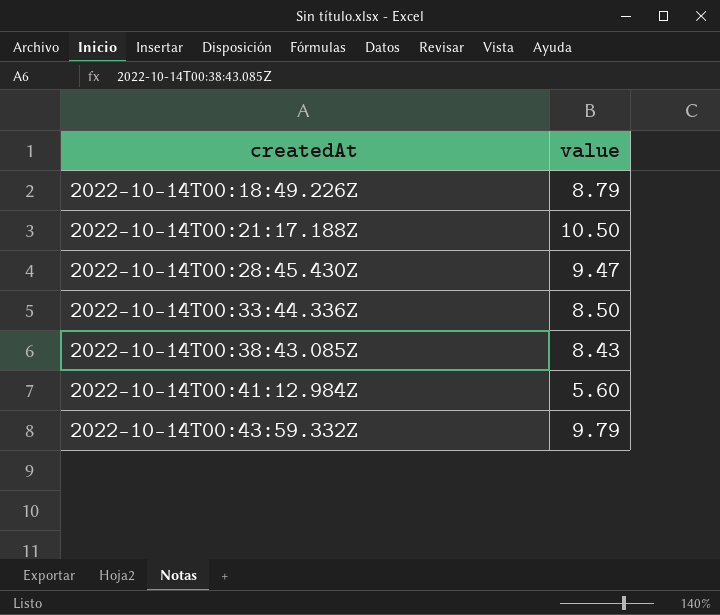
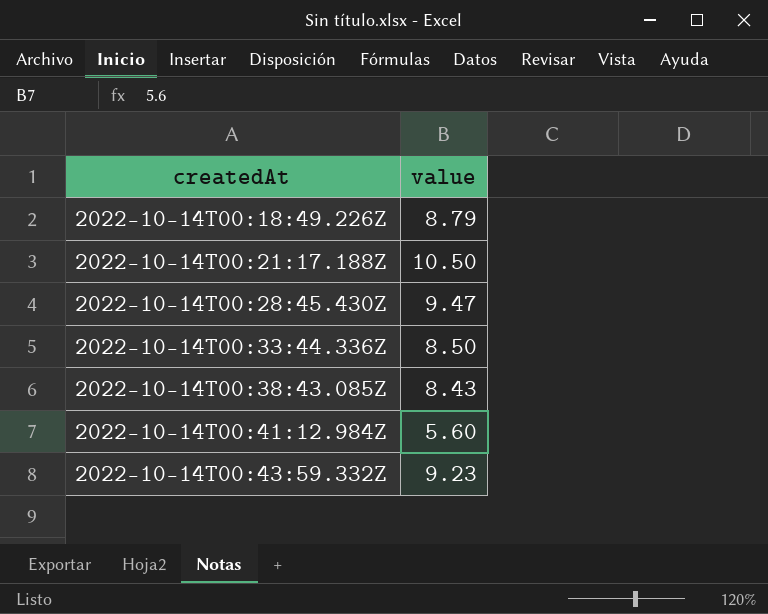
2022-10-14T00:43:59.332Z | value: 9.79 -> 9.23

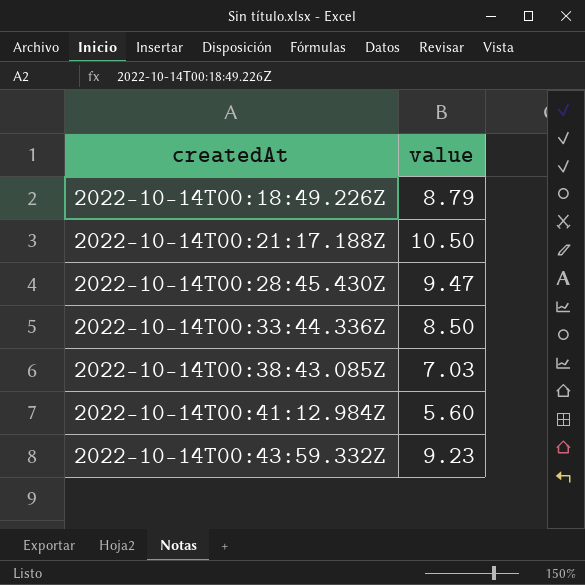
2022-10-14T00:38:43.085Z | value: 8.43 -> 7.03

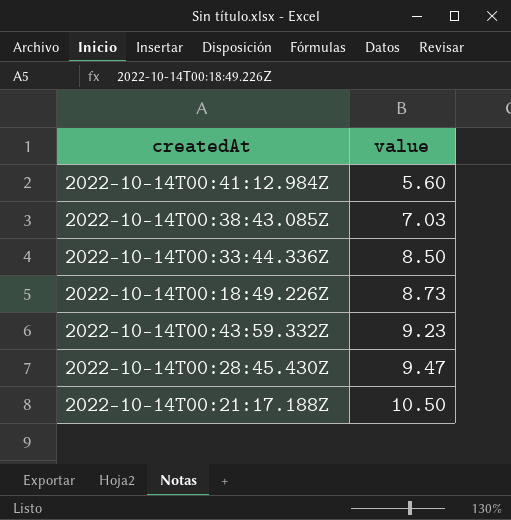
row order: createdAt ascending -> value ascending
2022-10-14T00:18:49.226Z | value: 8.79 -> 8.73

